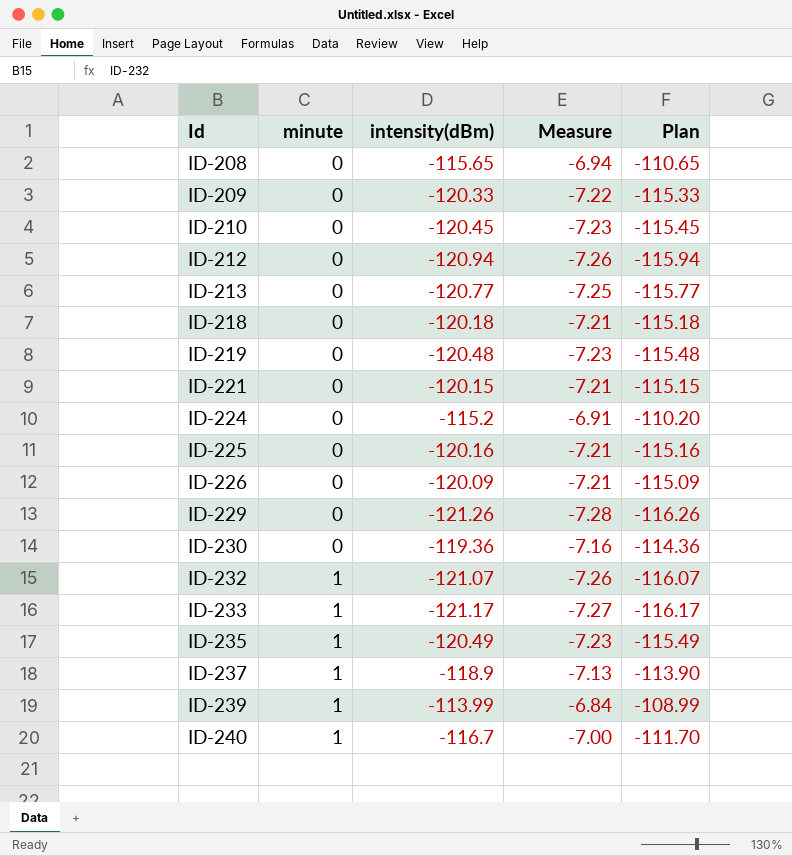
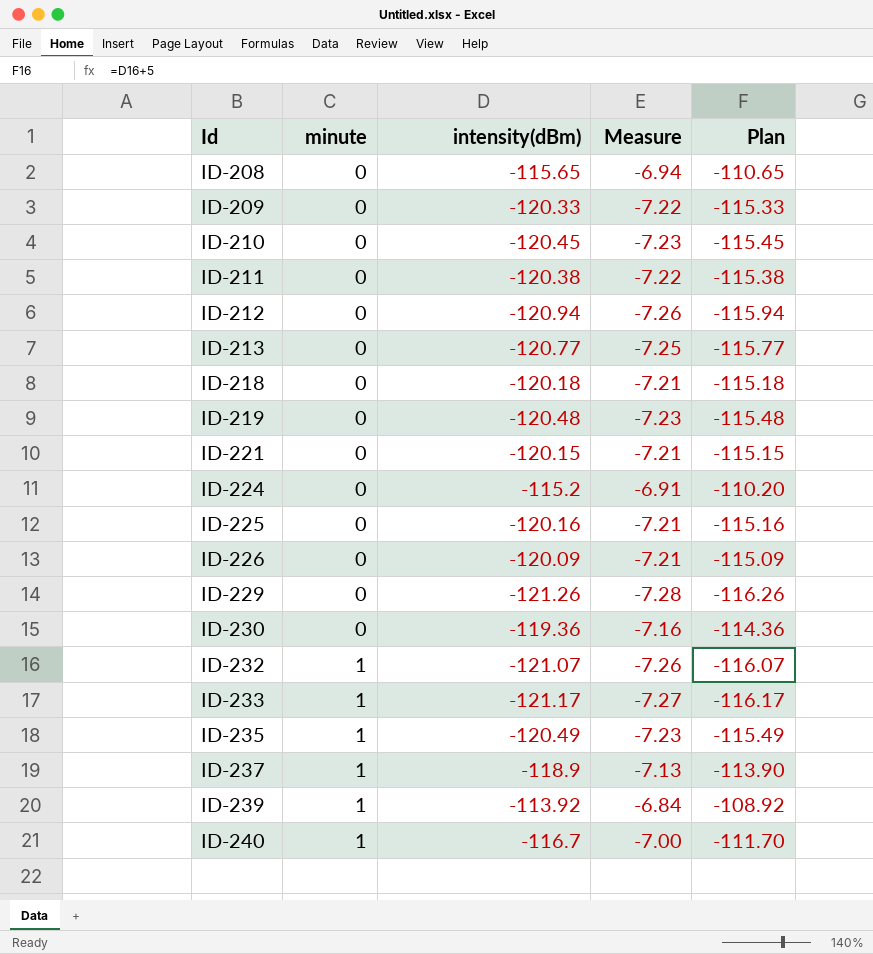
row ID-211: none -> 0 | -120.38 | -7.22 | -115.38
ID-239 | intensity(dBm): -113.99 -> -113.92
ID-239 | Plan: -108.99 -> -108.92

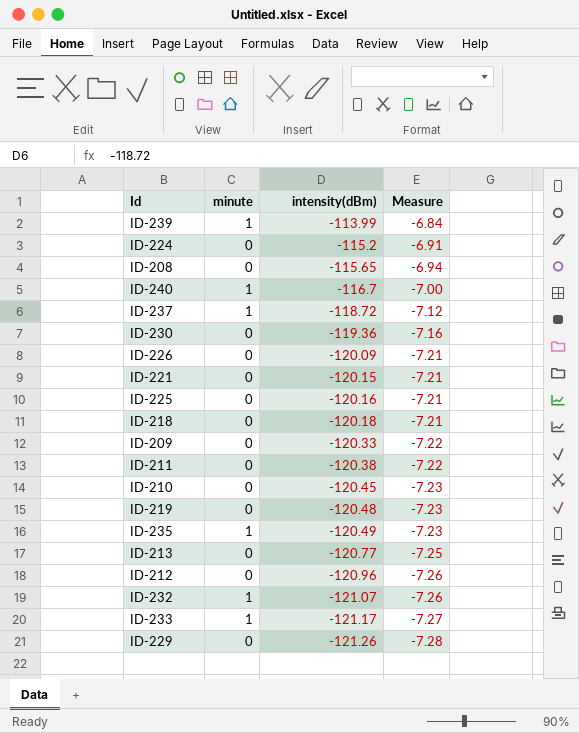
row order: Id ascending -> intensity(dBm) descending
column Plan | formula: [intensity(dBm)] + 5 -> none
ID-239 | intensity(dBm): -113.92 -> -113.99
ID-237 | intensity(dBm): -118.9 -> -118.72
ID-237 | Measure: -7.13 -> -7.12
ID-212 | intensity(dBm): -120.94 -> -120.96

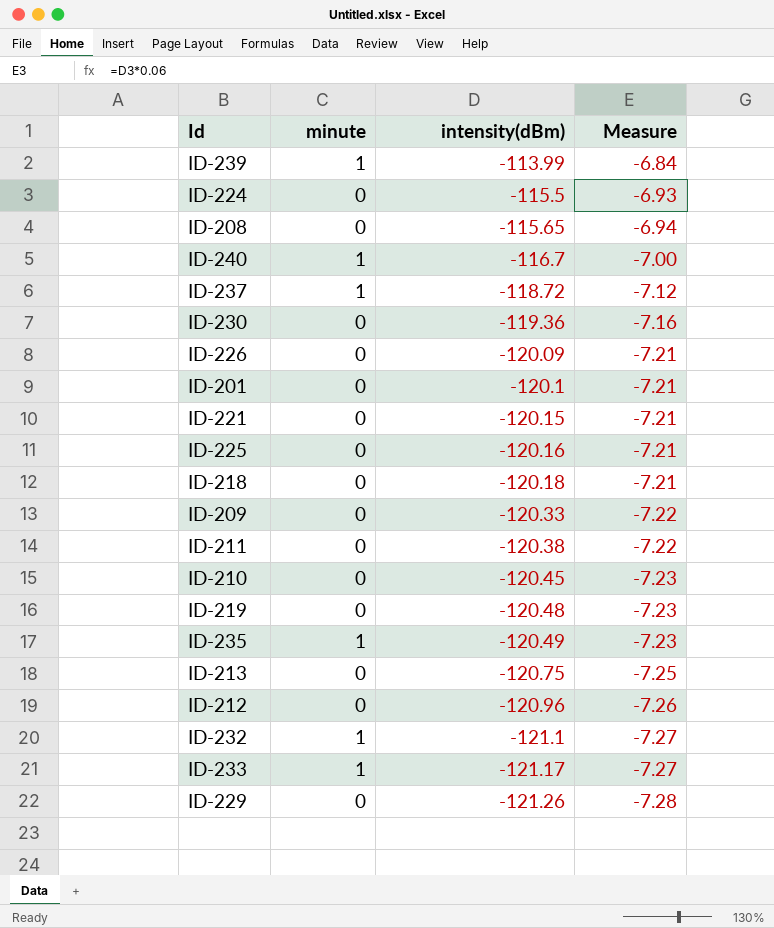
ID-224 | intensity(dBm): -115.2 -> -115.5
ID-224 | Measure: -6.91 -> -6.93
row ID-201: none -> 0 | -120.1 | -7.21
ID-213 | intensity(dBm): -120.77 -> -120.75
ID-232 | intensity(dBm): -121.07 -> -121.1
ID-232 | Measure: -7.26 -> -7.27

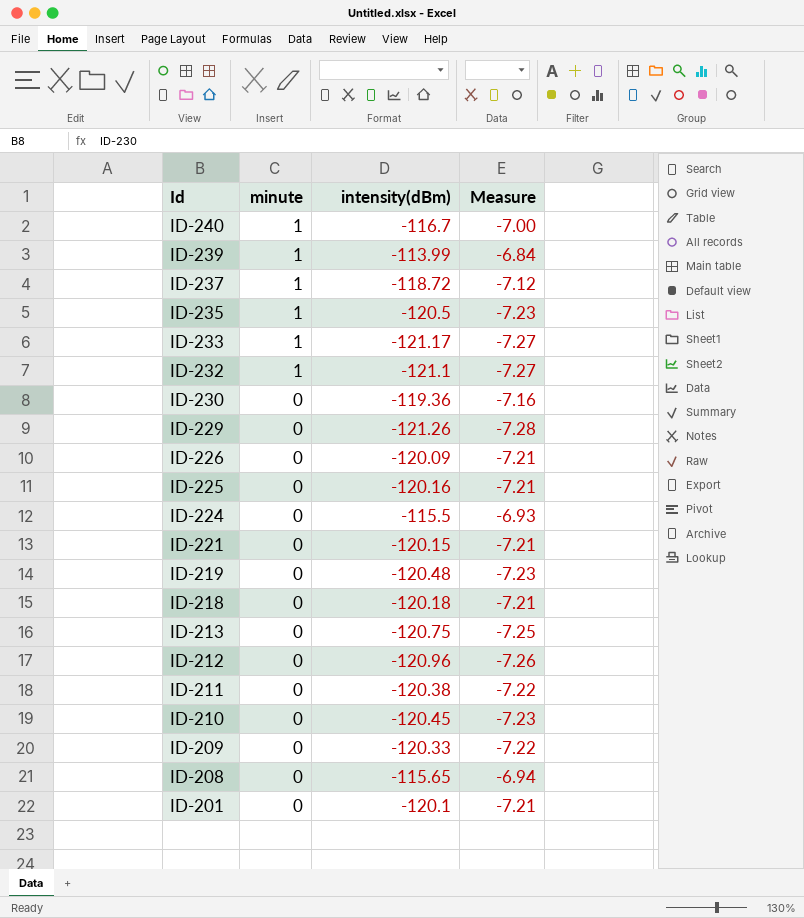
row order: intensity(dBm) descending -> Id descending
ID-235 | intensity(dBm): -120.49 -> -120.5

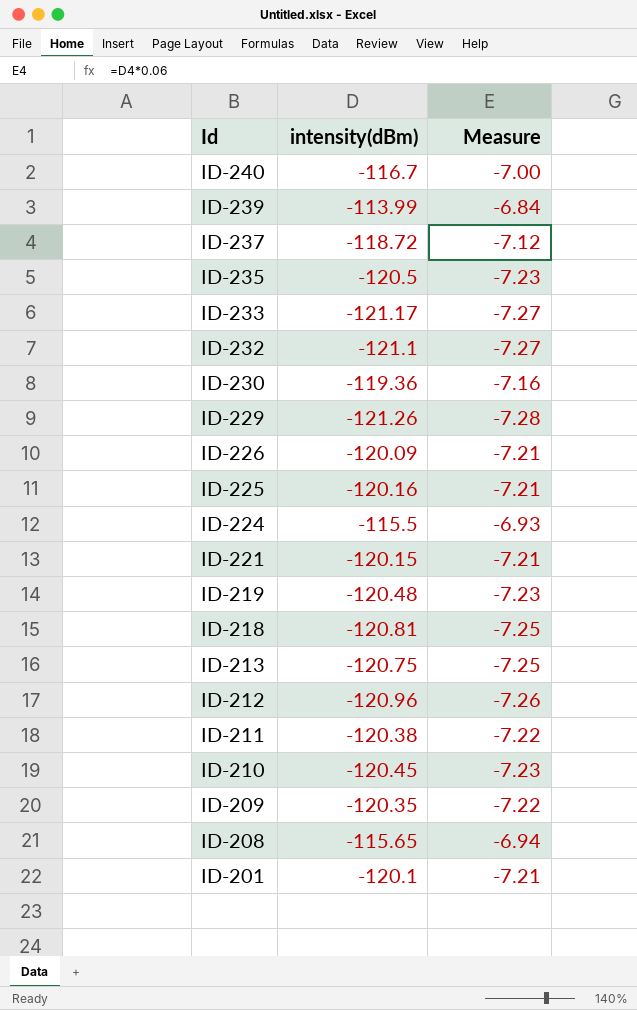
column minute | position: 2 -> none
ID-218 | intensity(dBm): -120.18 -> -120.81
ID-218 | Measure: -7.21 -> -7.25
ID-209 | intensity(dBm): -120.33 -> -120.35

